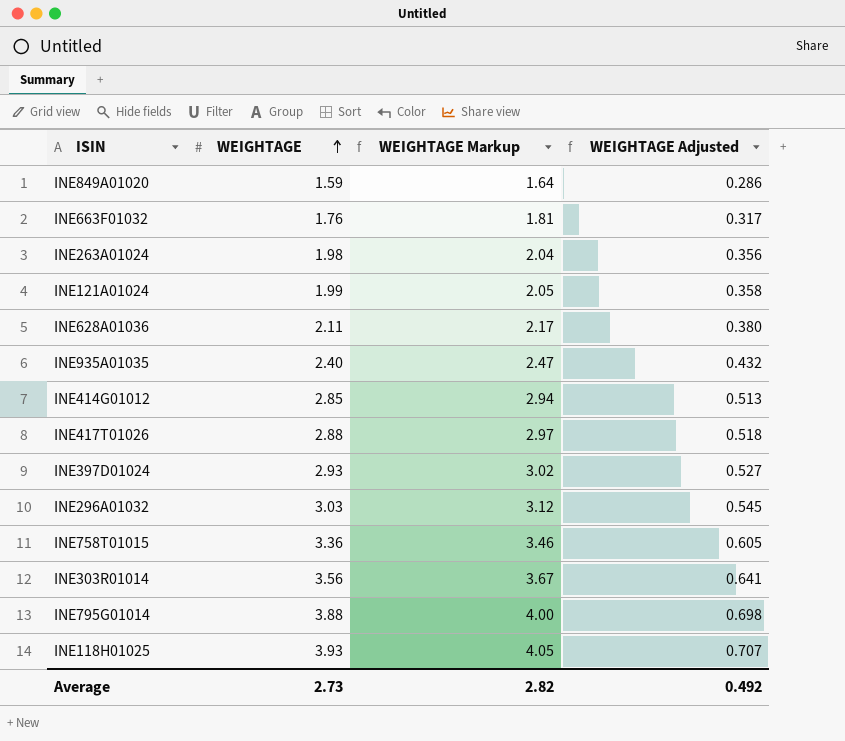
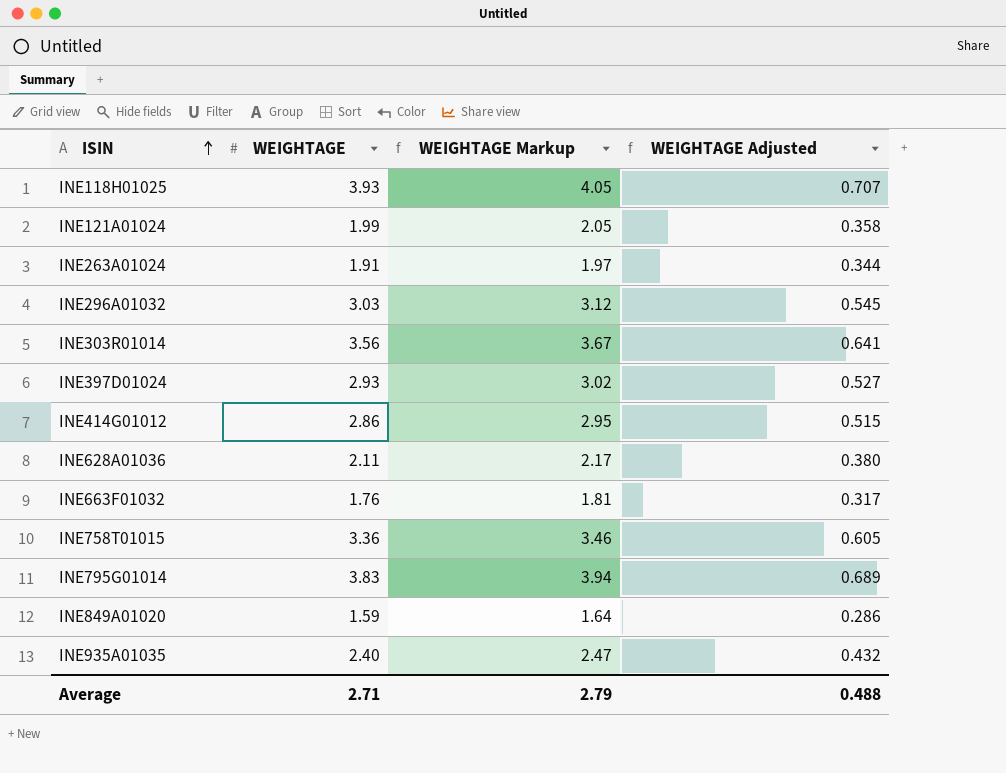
row order: WEIGHTAGE ascending -> ISIN ascending
row INE417T01026: 2.88 | 2.97 | 0.518 -> none
INE263A01024 | WEIGHTAGE: 1.98 -> 1.91
INE263A01024 | WEIGHTAGE Markup: 2.04 -> 1.97
INE263A01024 | WEIGHTAGE Adjusted: 0.356 -> 0.344
INE414G01012 | WEIGHTAGE: 2.85 -> 2.86
INE414G01012 | WEIGHTAGE Markup: 2.94 -> 2.95
INE414G01012 | WEIGHTAGE Adjusted: 0.513 -> 0.515
INE795G01014 | WEIGHTAGE: 3.88 -> 3.83
INE795G01014 | WEIGHTAGE Markup: 4.00 -> 3.94
INE795G01014 | WEIGHTAGE Adjusted: 0.698 -> 0.689
Average | WEIGHTAGE: 2.73 -> 2.71
Average | WEIGHTAGE Markup: 2.82 -> 2.79
Average | WEIGHTAGE Adjusted: 0.492 -> 0.488

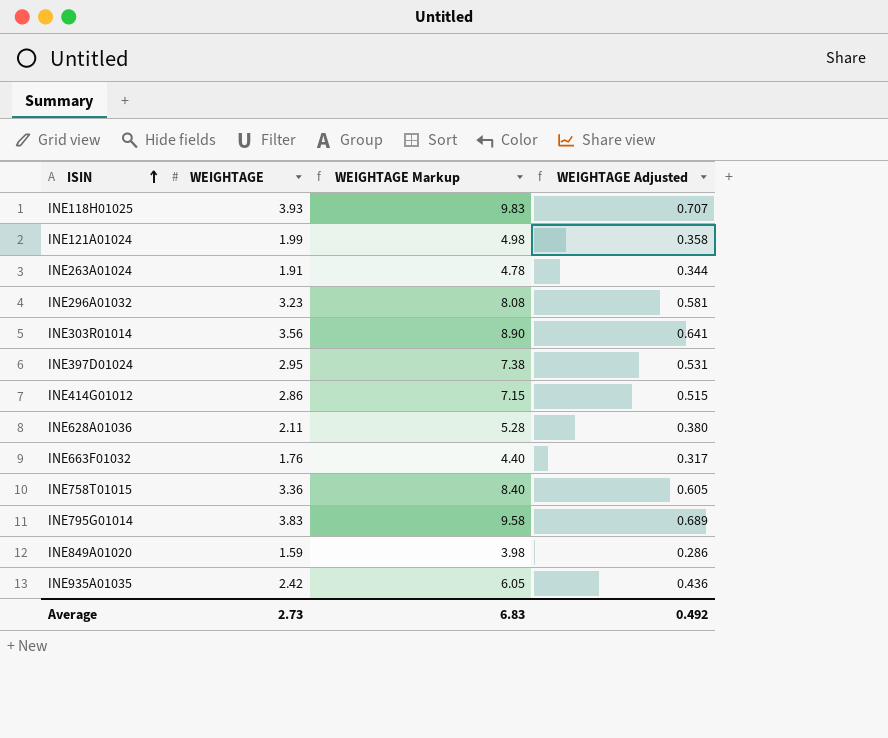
column WEIGHTAGE Markup | formula: [WEIGHTAGE] * 1.03 -> [WEIGHTAGE] * 2.5
INE296A01032 | WEIGHTAGE: 3.03 -> 3.23
INE296A01032 | WEIGHTAGE Adjusted: 0.545 -> 0.581
INE397D01024 | WEIGHTAGE: 2.93 -> 2.95
INE397D01024 | WEIGHTAGE Adjusted: 0.527 -> 0.531
INE935A01035 | WEIGHTAGE: 2.40 -> 2.42
INE935A01035 | WEIGHTAGE Adjusted: 0.432 -> 0.436
Average | WEIGHTAGE: 2.71 -> 2.73
Average | WEIGHTAGE Markup: 2.79 -> 6.83
Average | WEIGHTAGE Adjusted: 0.488 -> 0.492

